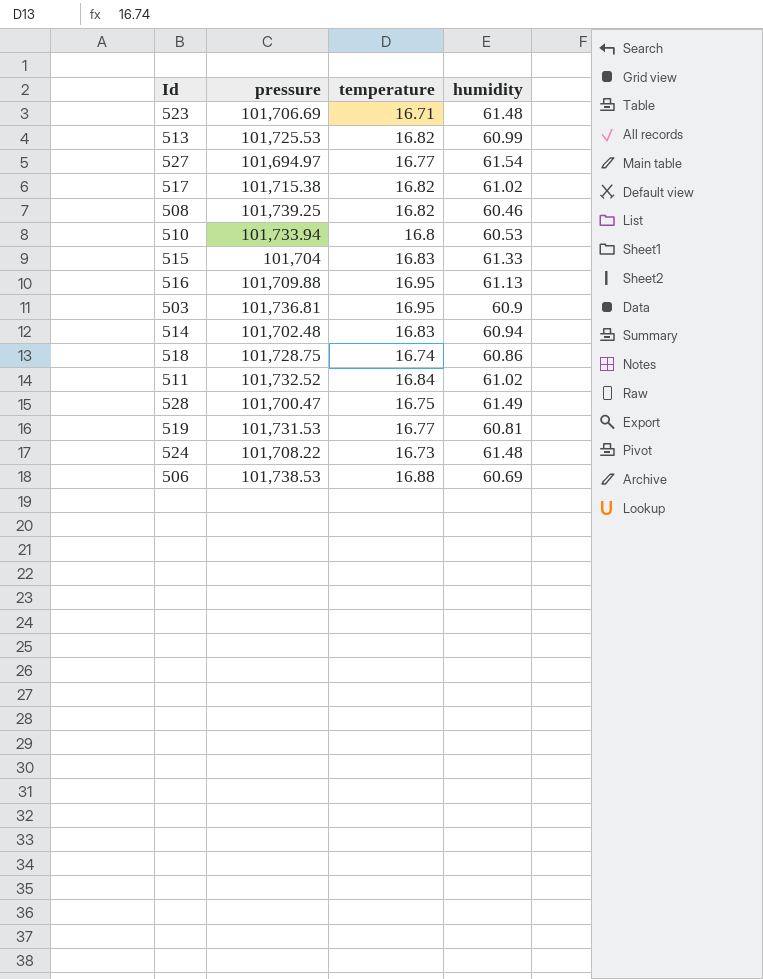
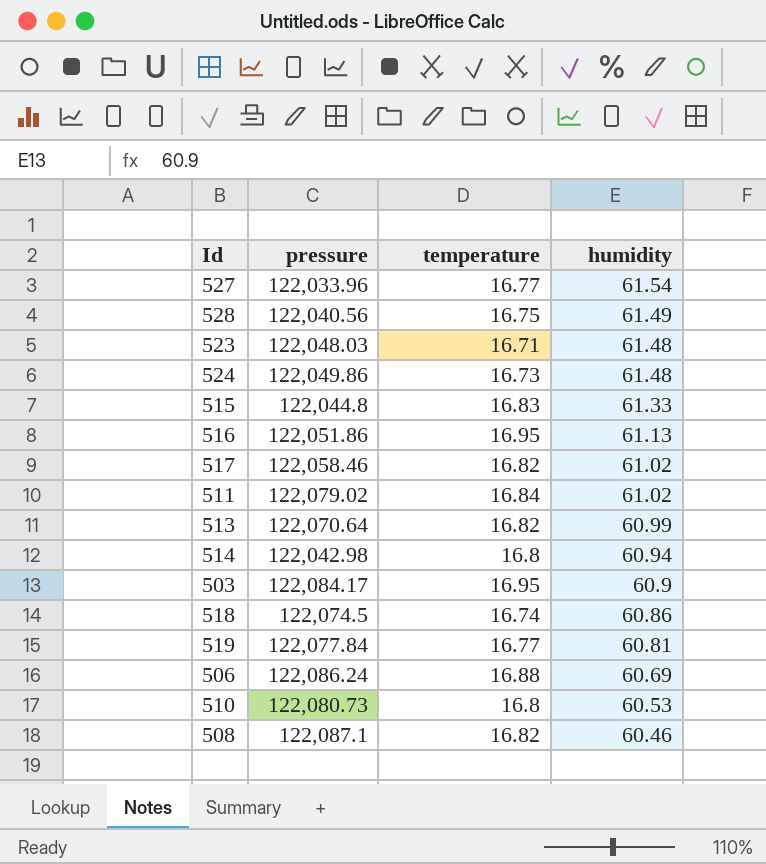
row order: none -> humidity descending
527 | pressure: 101,694.97 -> 122,033.96
528 | pressure: 101,700.47 -> 122,040.56
523 | pressure: 101,706.69 -> 122,048.03
524 | pressure: 101,708.22 -> 122,049.86
515 | pressure: 101,704 -> 122,044.8
516 | pressure: 101,709.88 -> 122,051.86
517 | pressure: 101,715.38 -> 122,058.46
511 | pressure: 101,732.52 -> 122,079.02
513 | pressure: 101,725.53 -> 122,070.64
514 | pressure: 101,702.48 -> 122,042.98
514 | temperature: 16.83 -> 16.8
503 | pressure: 101,736.81 -> 122,084.17
518 | pressure: 101,728.75 -> 122,074.5
519 | pressure: 101,731.53 -> 122,077.84
506 | pressure: 101,738.53 -> 122,086.24
510 | pressure: 101,733.94 -> 122,080.73
508 | pressure: 101,739.25 -> 122,087.1

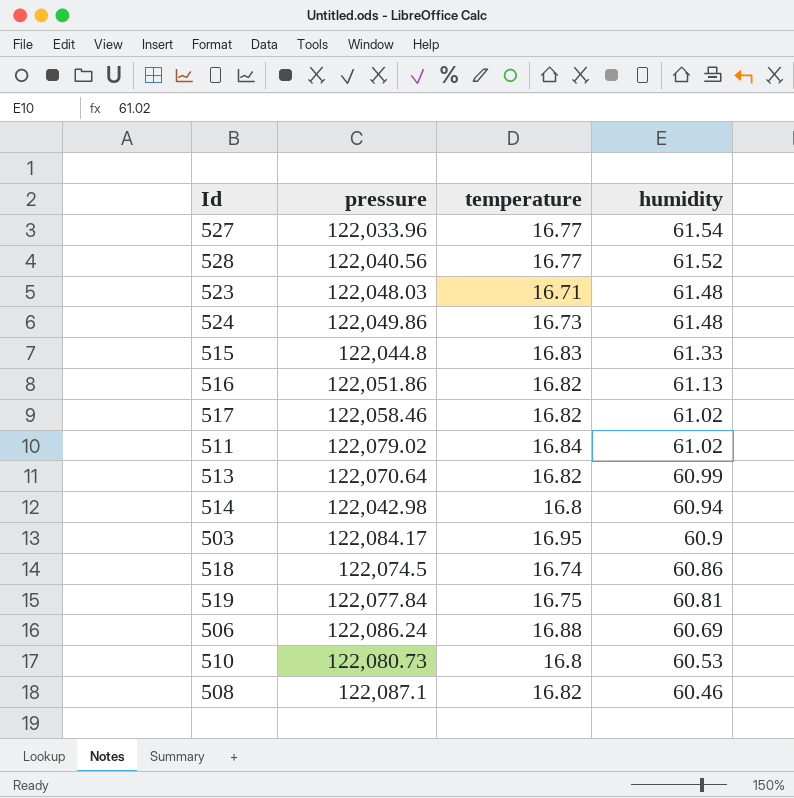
528 | temperature: 16.75 -> 16.77
528 | humidity: 61.49 -> 61.52
516 | temperature: 16.95 -> 16.82
519 | temperature: 16.77 -> 16.75

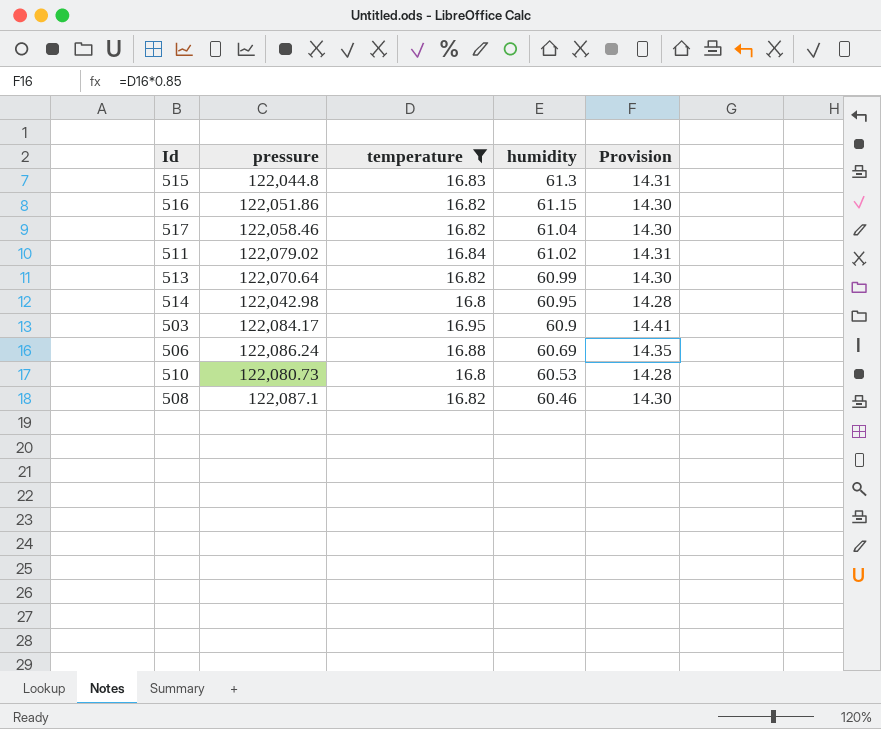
filter: none -> temperature >= 16.8
column Provision | formula: none -> [temperature] * 0.85
515 | humidity: 61.33 -> 61.3
516 | humidity: 61.13 -> 61.15
517 | humidity: 61.02 -> 61.04
514 | humidity: 60.94 -> 60.95

